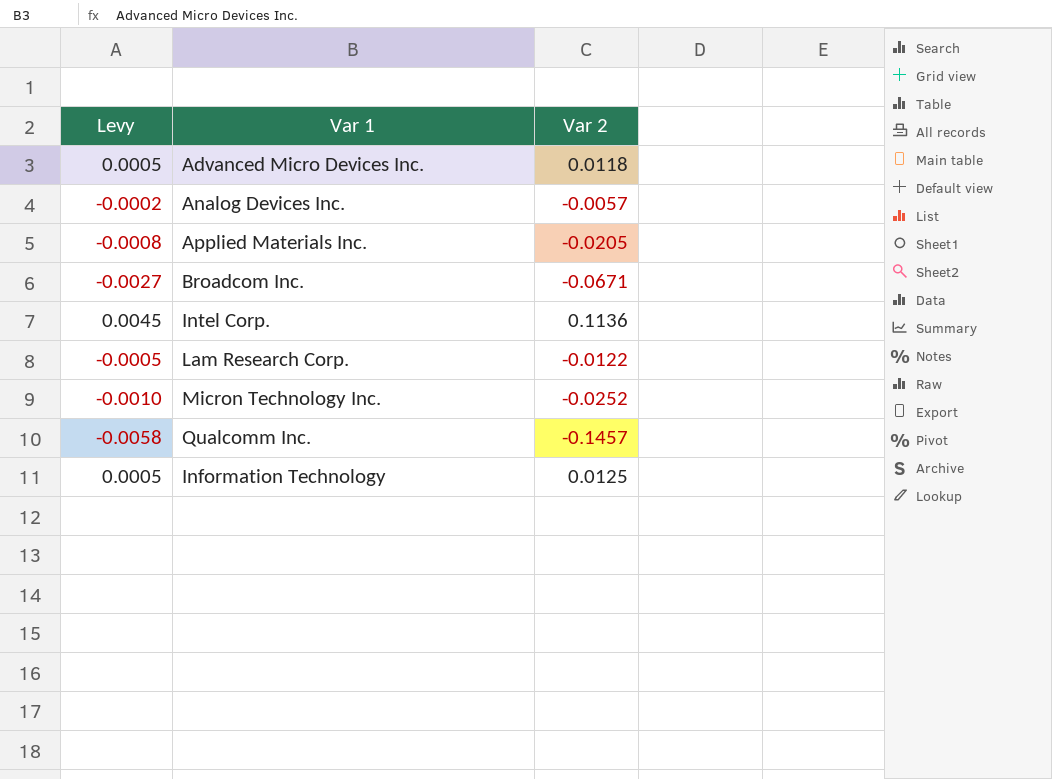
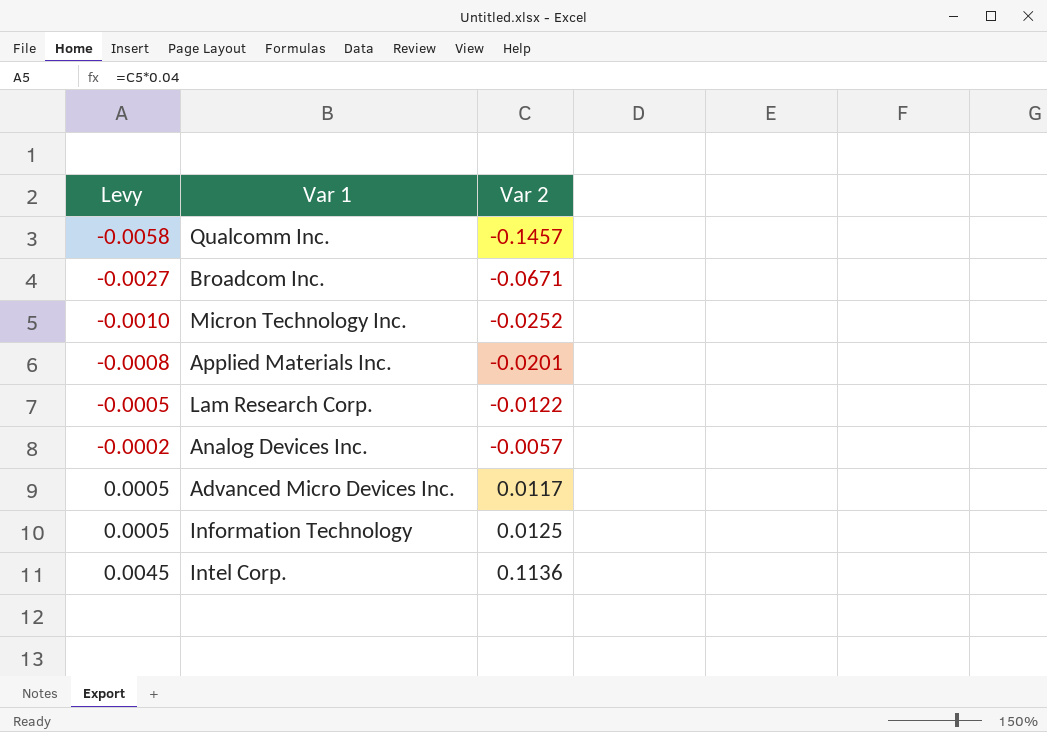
row order: none -> Levy ascending
Applied Materials Inc. | Var 2: -0.0205 -> -0.0201
Advanced Micro Devices Inc. | Var 2: 0.0118 -> 0.0117

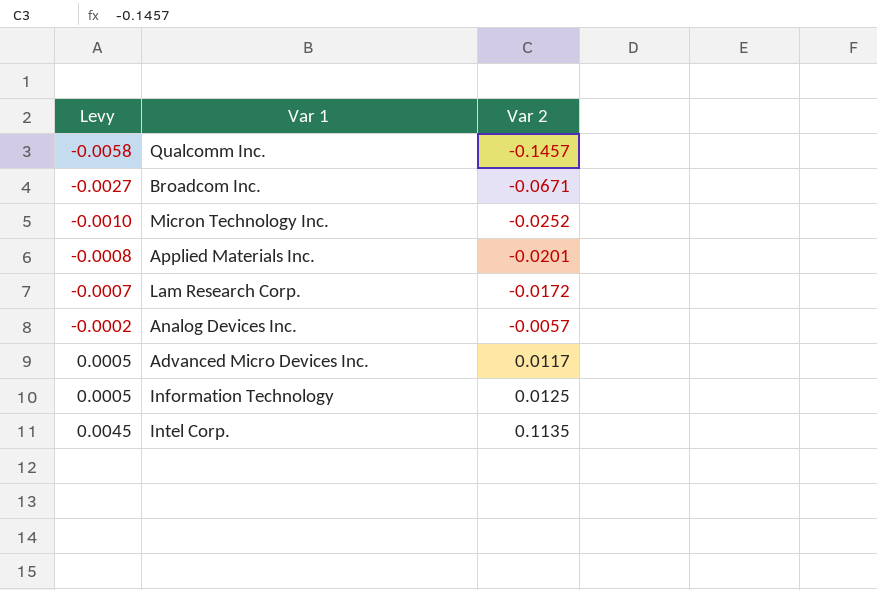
Lam Research Corp. | Levy: -0.0005 -> -0.0007
Lam Research Corp. | Var 2: -0.0122 -> -0.0172
Intel Corp. | Var 2: 0.1136 -> 0.1135

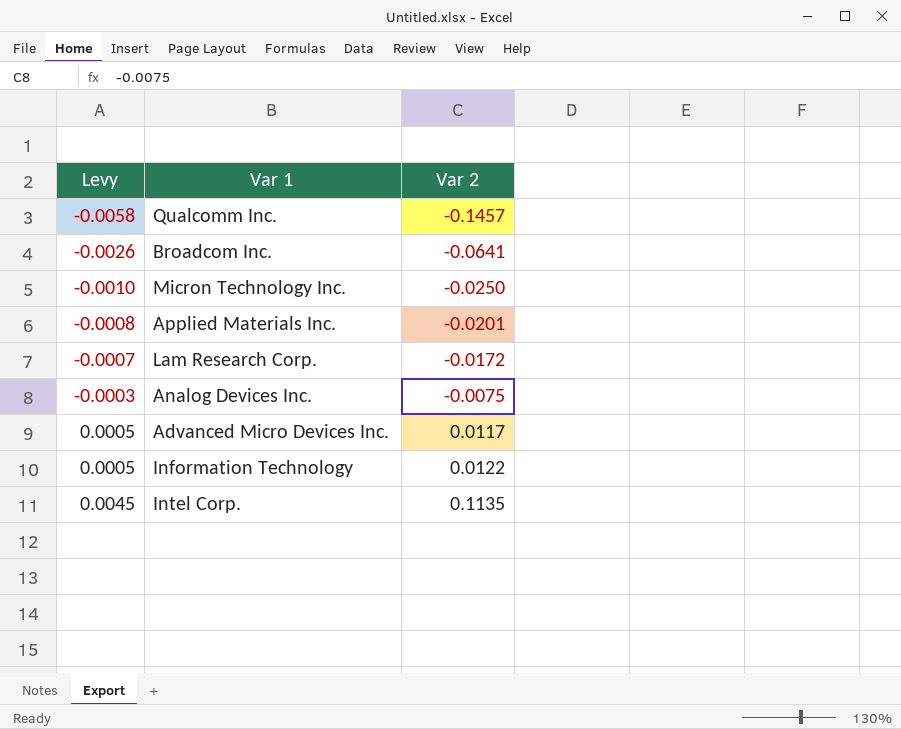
Broadcom Inc. | Levy: -0.0027 -> -0.0026
Broadcom Inc. | Var 2: -0.0671 -> -0.0641
Micron Technology Inc. | Var 2: -0.0252 -> -0.0250
Analog Devices Inc. | Levy: -0.0002 -> -0.0003
Analog Devices Inc. | Var 2: -0.0057 -> -0.0075
Information Technology | Var 2: 0.0125 -> 0.0122

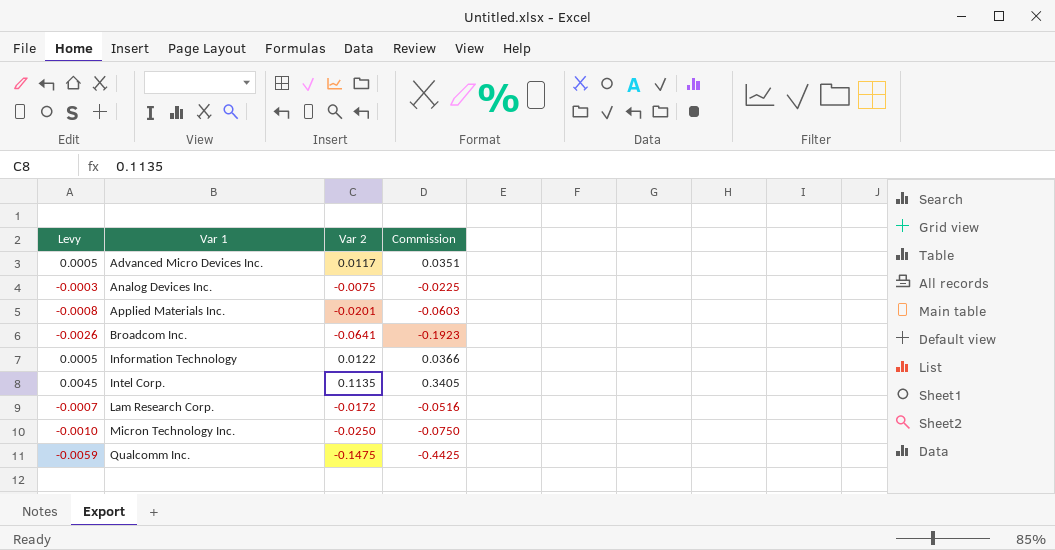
row order: Levy ascending -> Var 1 ascending
column Commission | formula: none -> [Var 2] * 3
Qualcomm Inc. | Levy: -0.0058 -> -0.0059
Qualcomm Inc. | Var 2: -0.1457 -> -0.1475

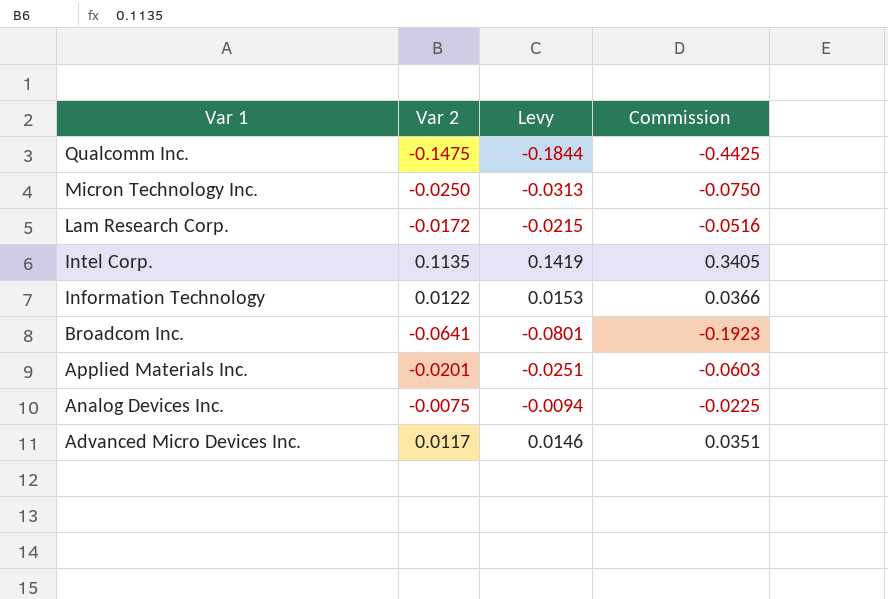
row order: Var 1 ascending -> Var 1 descending
column Levy | formula: [Var 2] * 0.04 -> [Var 2] * 1.25
column Levy | position: 1 -> 3

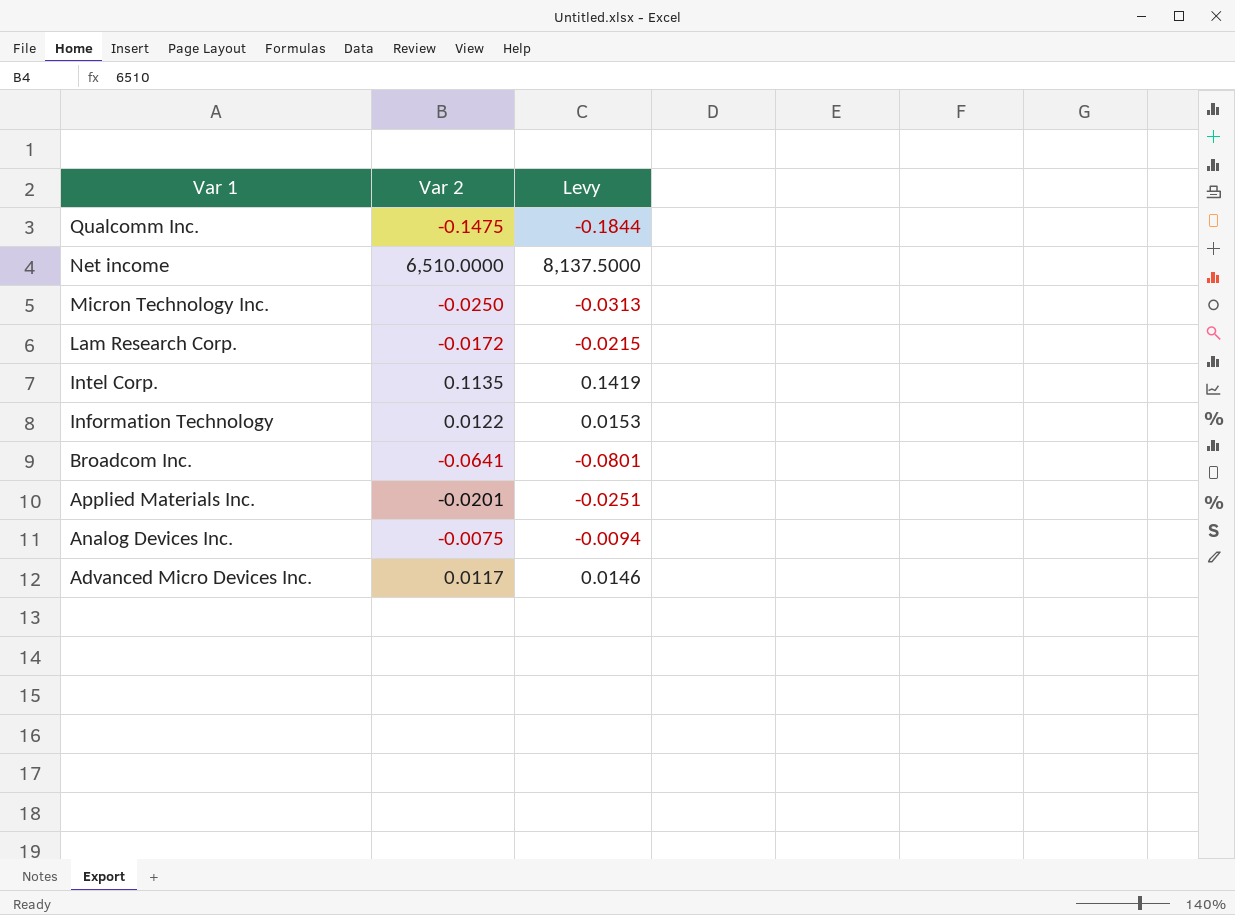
column Commission | formula: [Var 2] * 3 -> none
row Net income: none -> 6,510.0000 | 8,137.5000

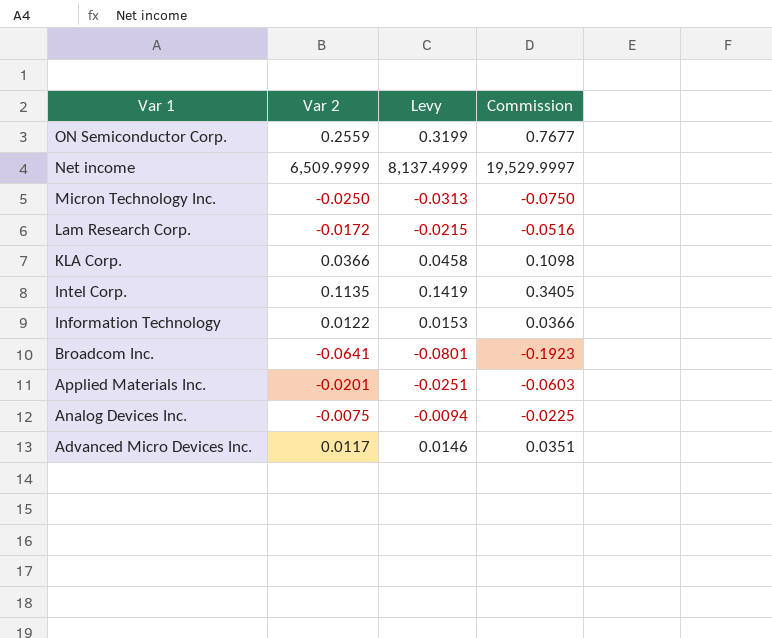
column Commission | formula: none -> [Var 2] * 3
row Qualcomm Inc.: -0.1475 | -0.1844 -> none
row ON Semiconductor Corp.: none -> 0.2559 | 0.3199 | 0.7677
Net income | Var 2: 6,510.0000 -> 6,509.9999
Net income | Levy: 8,137.5000 -> 8,137.4999
row KLA Corp.: none -> 0.0366 | 0.0458 | 0.1098

